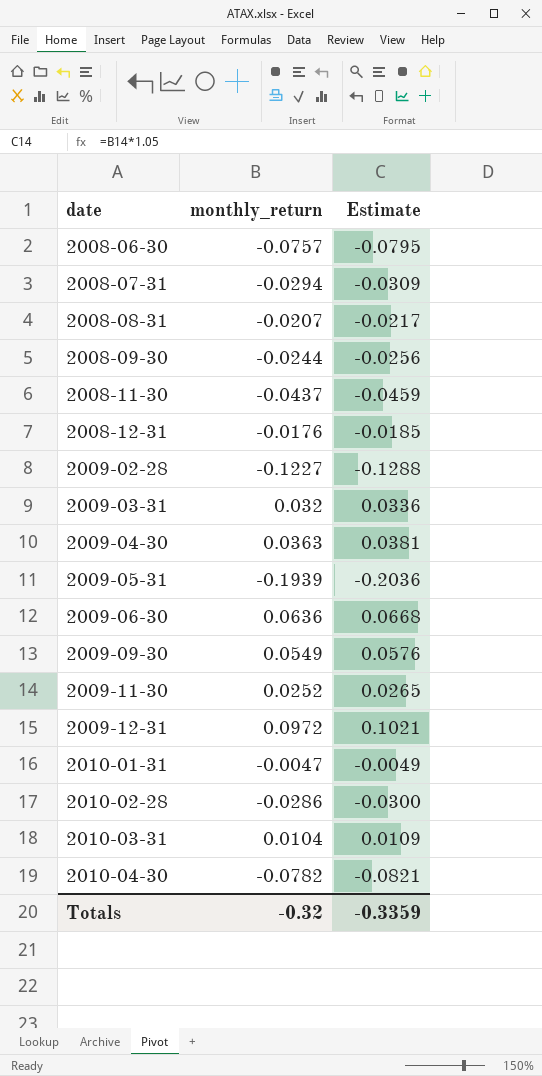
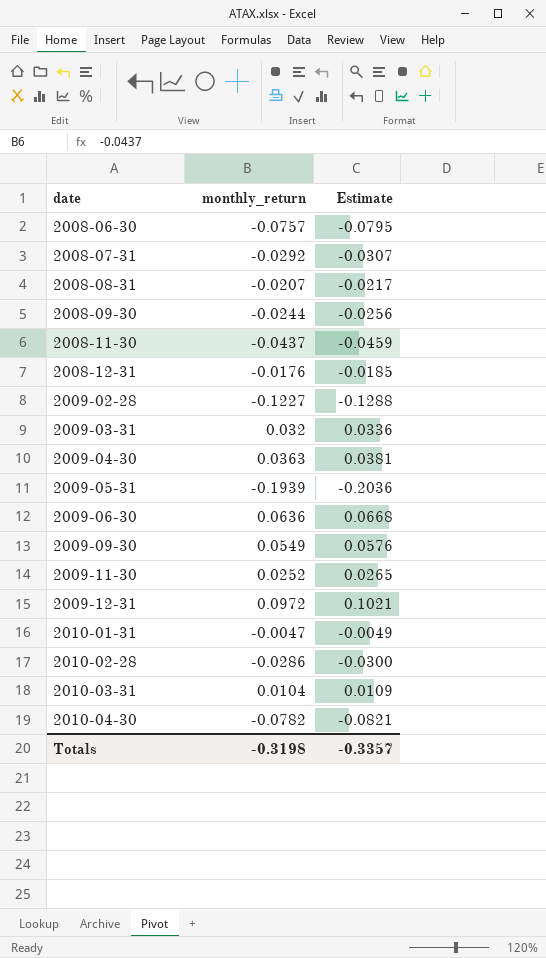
2008-07-31 | monthly_return: -0.0294 -> -0.0292
2008-07-31 | Estimate: -0.0309 -> -0.0307
Totals | monthly_return: -0.32 -> -0.3198
Totals | Estimate: -0.3359 -> -0.3357

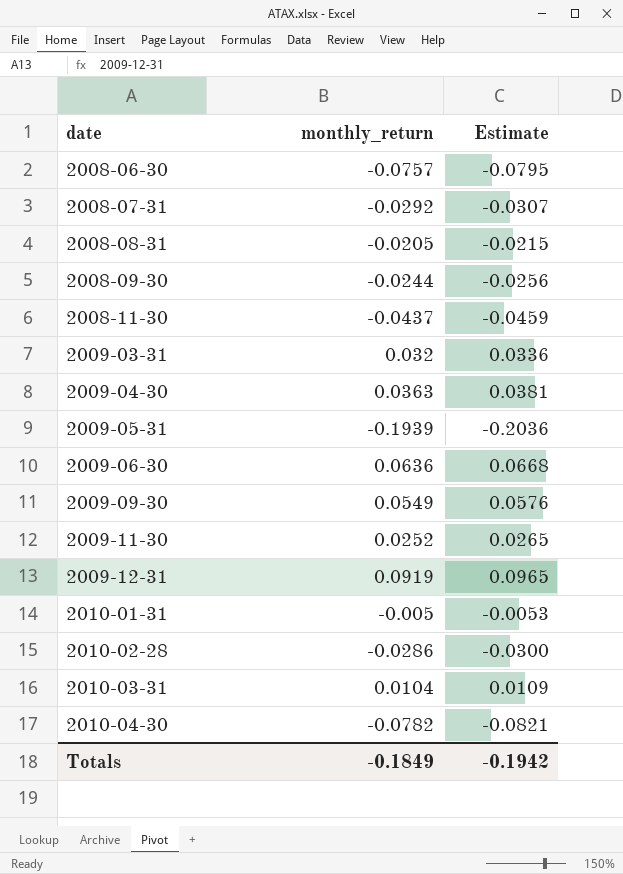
row 2008-12-31: -0.0176 | -0.0185 -> none
row 2009-02-28: -0.1227 | -0.1288 -> none
2008-08-31 | monthly_return: -0.0207 -> -0.0205
2008-08-31 | Estimate: -0.0217 -> -0.0215
2009-12-31 | monthly_return: 0.0972 -> 0.0919
2009-12-31 | Estimate: 0.1021 -> 0.0965
2010-01-31 | monthly_return: -0.0047 -> -0.005
2010-01-31 | Estimate: -0.0049 -> -0.0053
Totals | monthly_return: -0.3198 -> -0.1849
Totals | Estimate: -0.3357 -> -0.1942

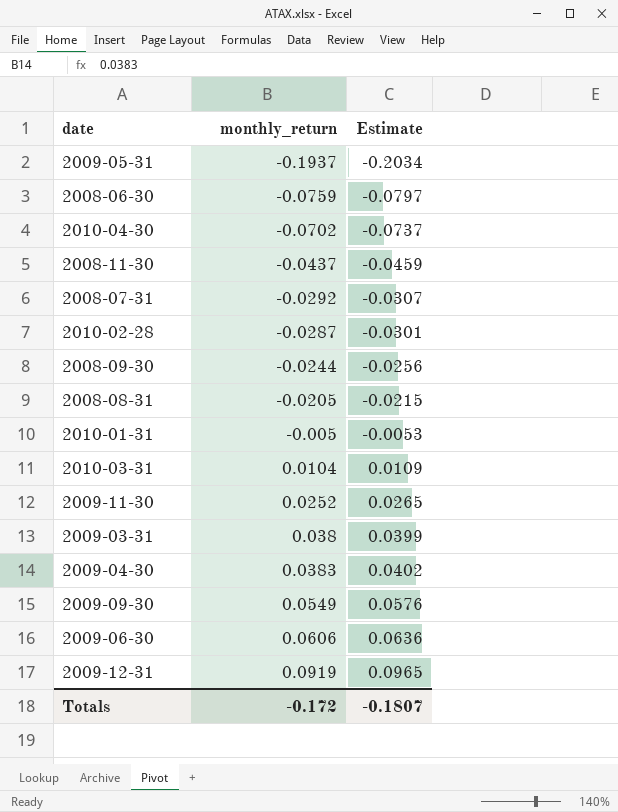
row order: date ascending -> monthly_return ascending
2009-05-31 | monthly_return: -0.1939 -> -0.1937
2009-05-31 | Estimate: -0.2036 -> -0.2034
2008-06-30 | monthly_return: -0.0757 -> -0.0759
2008-06-30 | Estimate: -0.0795 -> -0.0797
2010-04-30 | monthly_return: -0.0782 -> -0.0702
2010-04-30 | Estimate: -0.0821 -> -0.0737
2010-02-28 | monthly_return: -0.0286 -> -0.0287
2010-02-28 | Estimate: -0.0300 -> -0.0301
2009-03-31 | monthly_return: 0.032 -> 0.038
2009-03-31 | Estimate: 0.0336 -> 0.0399
2009-04-30 | monthly_return: 0.0363 -> 0.0383
2009-04-30 | Estimate: 0.0381 -> 0.0402
2009-06-30 | monthly_return: 0.0636 -> 0.0606
2009-06-30 | Estimate: 0.0668 -> 0.0636
Totals | monthly_return: -0.1849 -> -0.172
Totals | Estimate: -0.1942 -> -0.1807

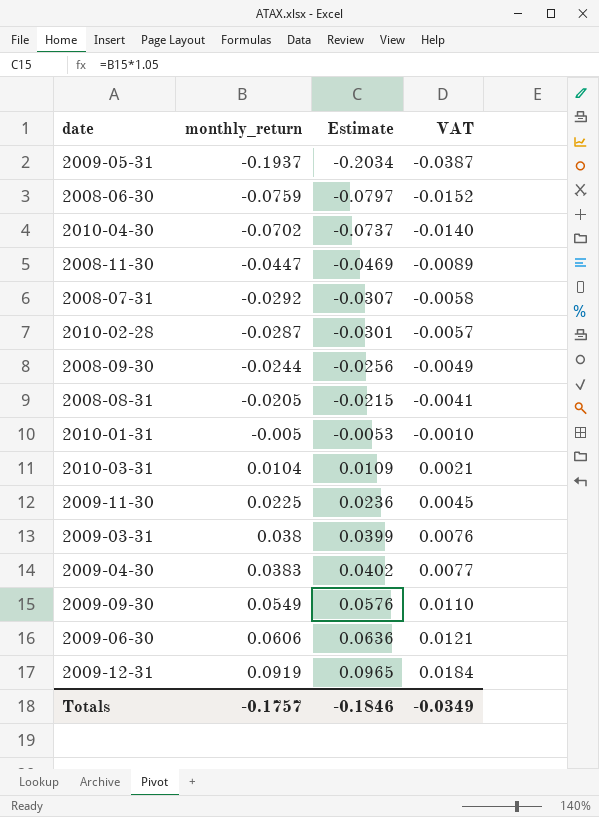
column VAT | formula: none -> [monthly_return] * 0.2
2008-11-30 | monthly_return: -0.0437 -> -0.0447
2008-11-30 | Estimate: -0.0459 -> -0.0469
2009-11-30 | monthly_return: 0.0252 -> 0.0225
2009-11-30 | Estimate: 0.0265 -> 0.0236
Totals | monthly_return: -0.172 -> -0.1757
Totals | Estimate: -0.1807 -> -0.1846

